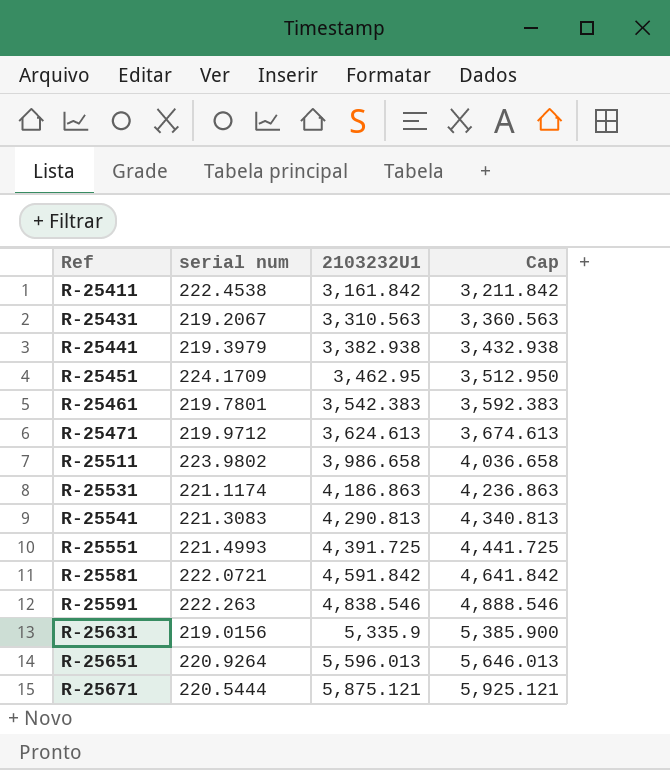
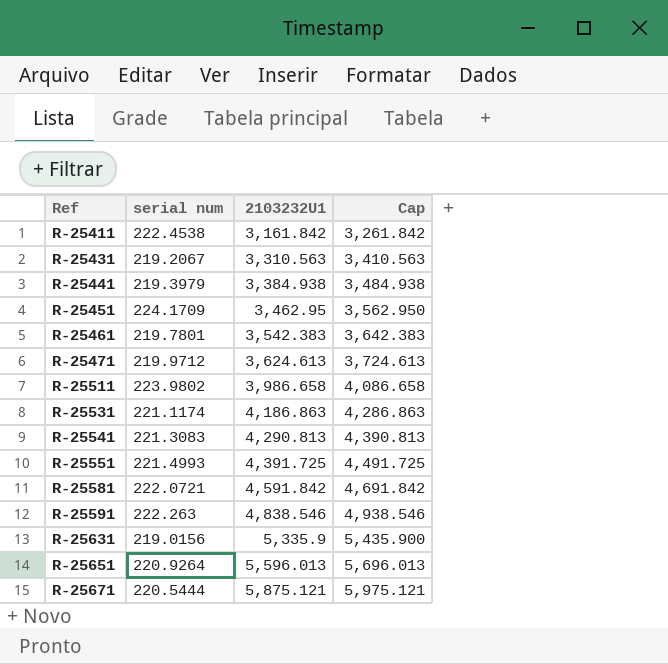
column Cap | formula: [2103232U1] + 50 -> [2103232U1] + 100
R-25441 | 2103232U1: 3,382.938 -> 3,384.938

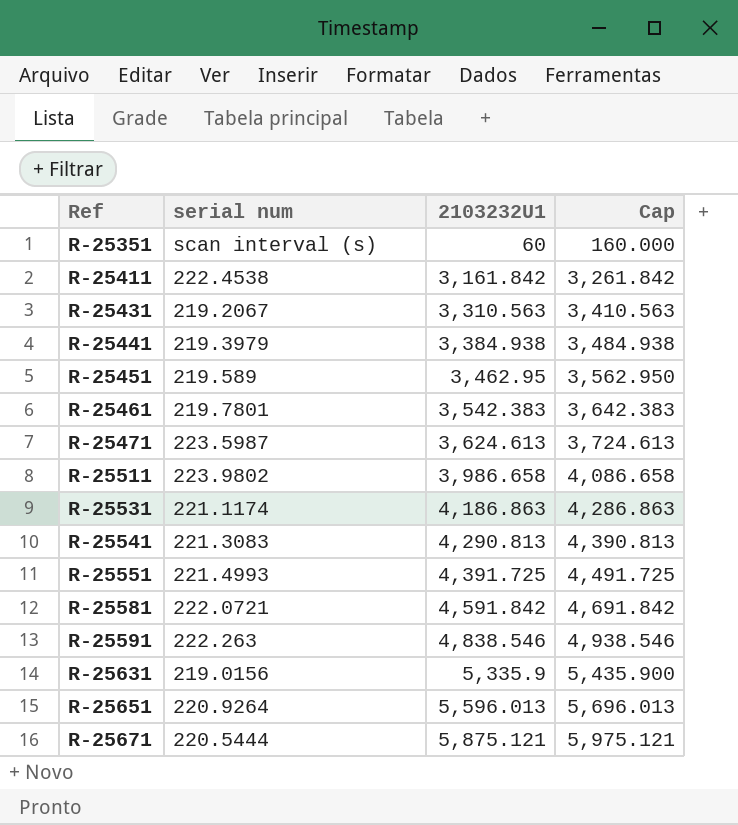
row R-25351: none -> scan interval (s) | 60 | 160.000
R-25451 | serial num: 224.1709 -> 219.589
R-25471 | serial num: 219.9712 -> 223.5987

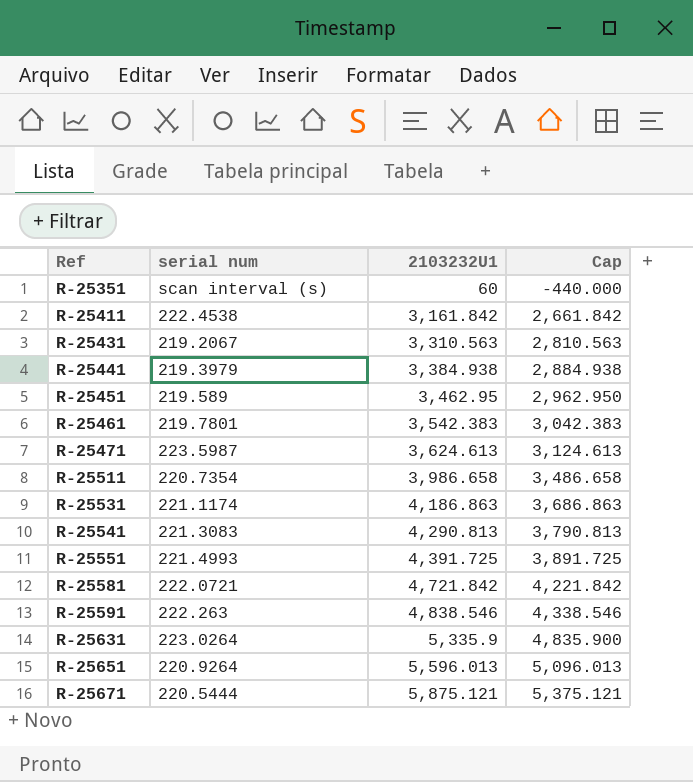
column Cap | formula: [2103232U1] + 100 -> [2103232U1] - 500
R-25511 | serial num: 223.9802 -> 220.7354
R-25581 | 2103232U1: 4,591.842 -> 4,721.842
R-25631 | serial num: 219.0156 -> 223.0264

